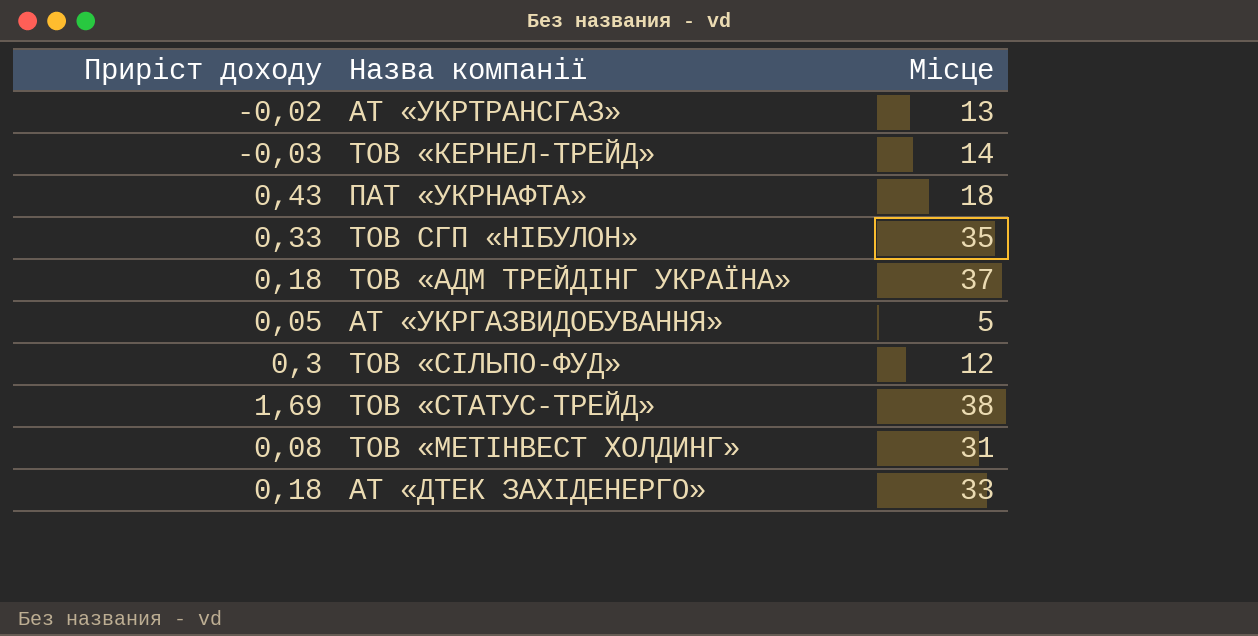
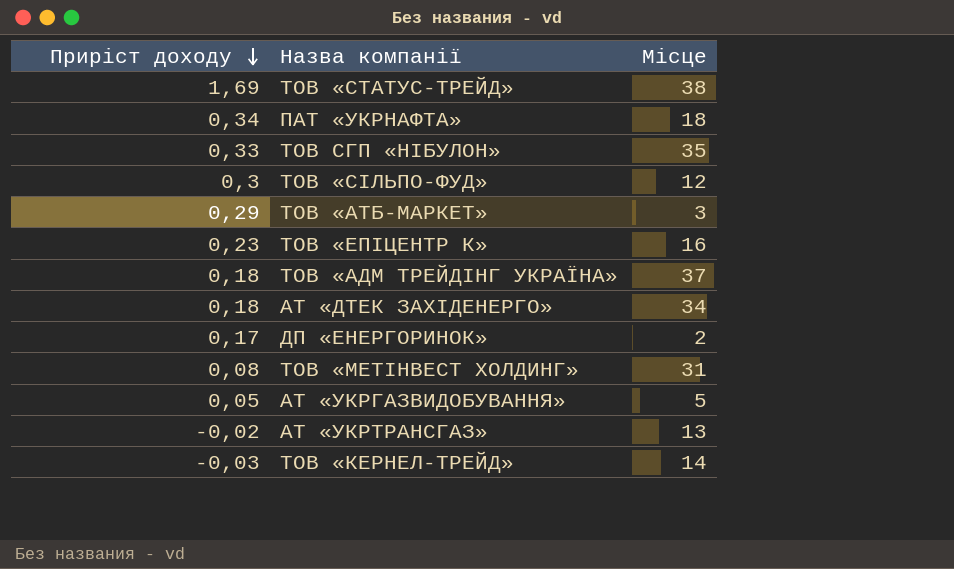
row order: none -> Приріст доходу descending
ПАТ «УКPНAФТА» | Приріст доходу: 0,43 -> 0,34
row ТОВ «АТБ-МАРКЕТ»: none -> 0,29 | 3
row ТОВ «ЕПІЦЕНТР К»: none -> 0,23 | 16
АТ «ДТЕК ЗАХІДЕНЕРГО» | Місце: 33 -> 34
row ДП «ЕНЕРГОРИНОК»: none -> 0,17 | 2

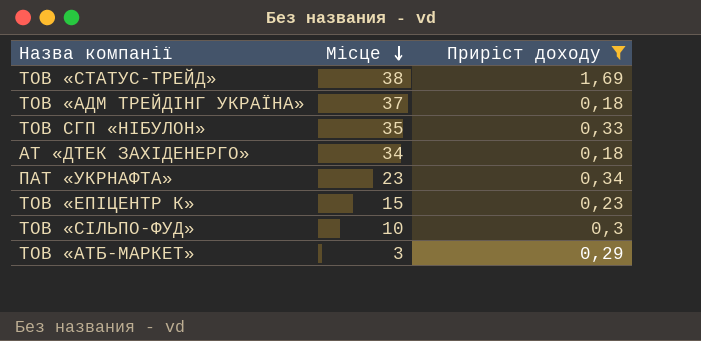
filter: none -> Приріст доходу >= 0,18
row order: Приріст доходу descending -> Місце descending
column Приріст доходу | position: 1 -> 3
ПАТ «УКPНAФТА» | Місце: 18 -> 23
ТОВ «ЕПІЦЕНТР К» | Місце: 16 -> 15
ТОВ «СІЛЬПО-ФУД» | Місце: 12 -> 10

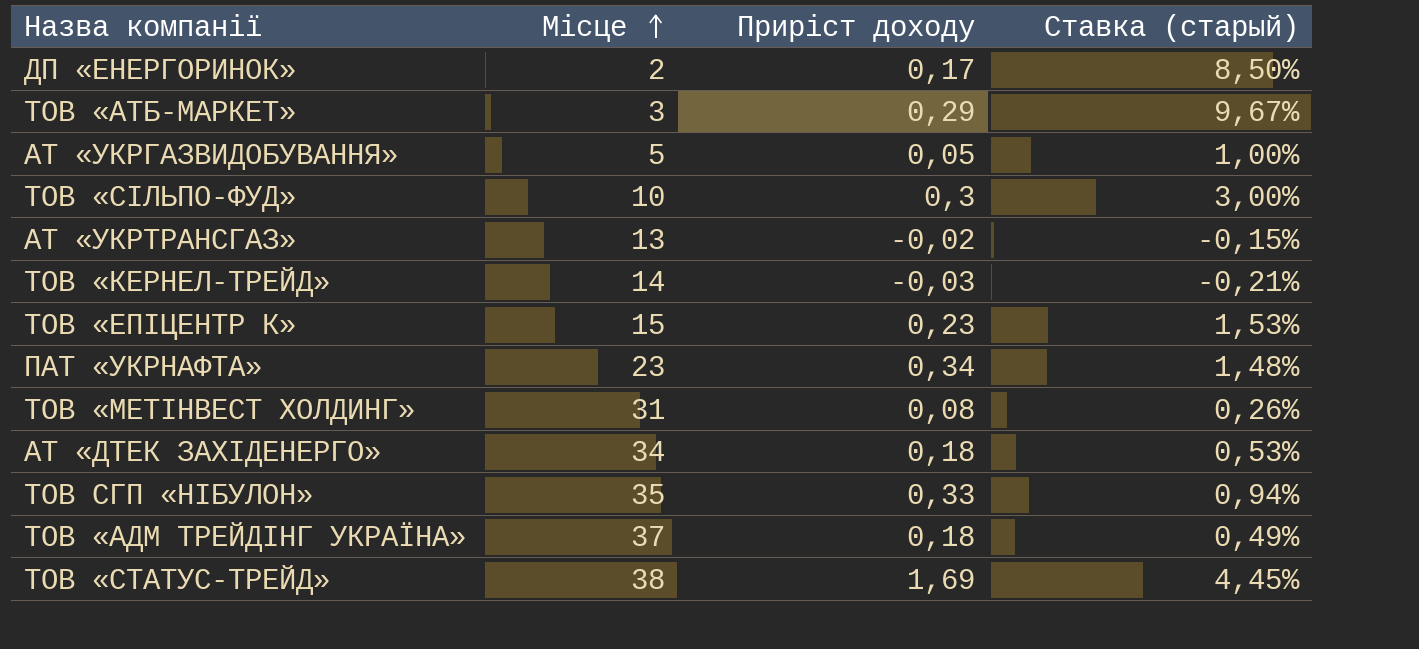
filter: Приріст доходу >= 0,18 -> none
row order: Місце descending -> Місце ascending
column Ставка (старый) | formula: none -> [Приріст доходу] / [Місце]

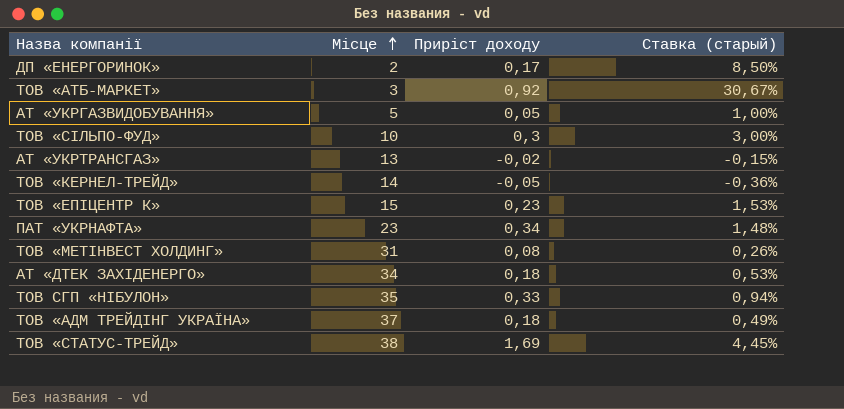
ТОВ «АТБ-МАРКЕТ» | Приріст доходу: 0,29 -> 0,92
ТОВ «АТБ-МАРКЕТ» | Ставка (старый): 9,67% -> 30,67%
ТОВ «КЕРНЕЛ-ТРЕЙД» | Приріст доходу: -0,03 -> -0,05
ТОВ «КЕРНЕЛ-ТРЕЙД» | Ставка (старый): -0,21% -> -0,36%

